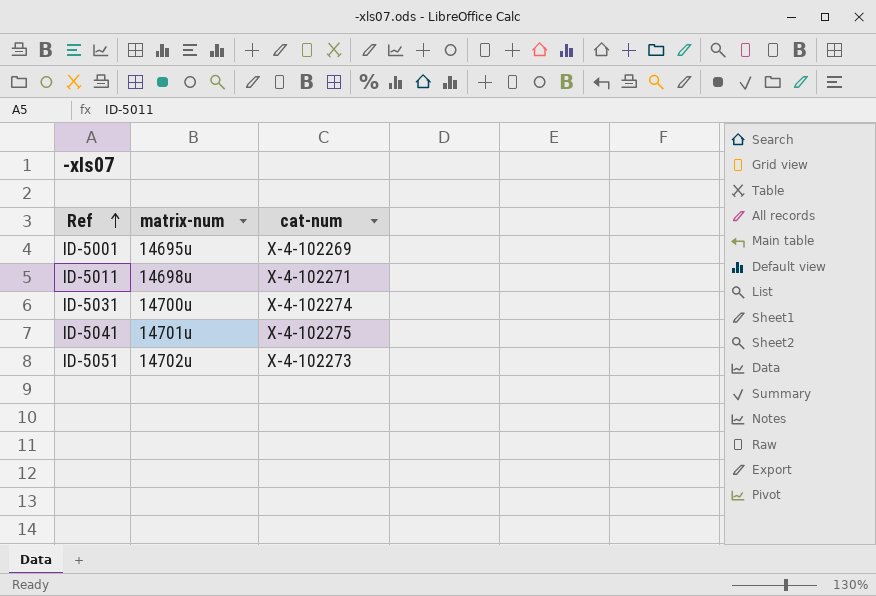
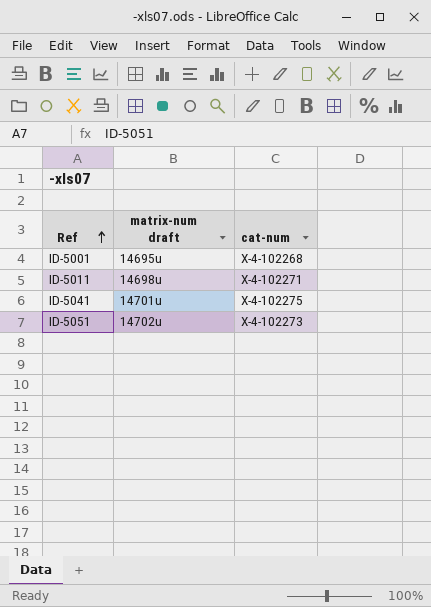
column name: matrix-num -> matrix-num draft
row ID-5031: 14700u | X-4-102274 -> none
ID-5001 | cat-num: X-4-102269 -> X-4-102268

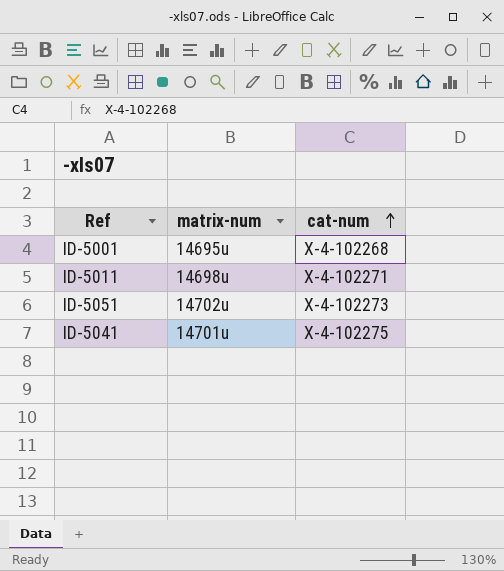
row order: Ref ascending -> cat-num ascending
column name: matrix-num draft -> matrix-num

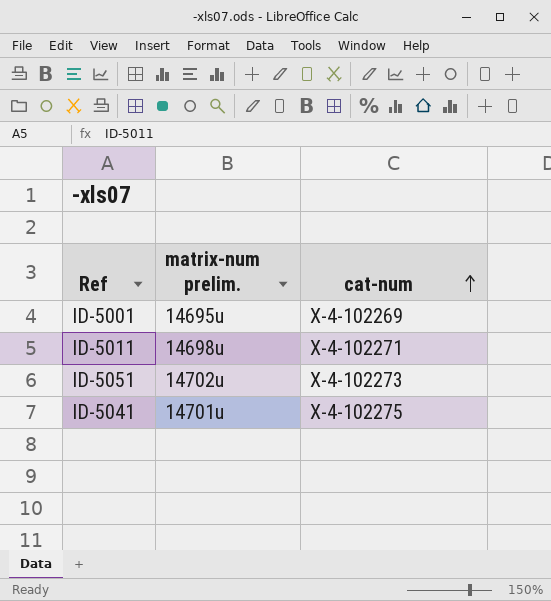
column name: matrix-num -> matrix-num prelim.
ID-5001 | cat-num: X-4-102268 -> X-4-102269

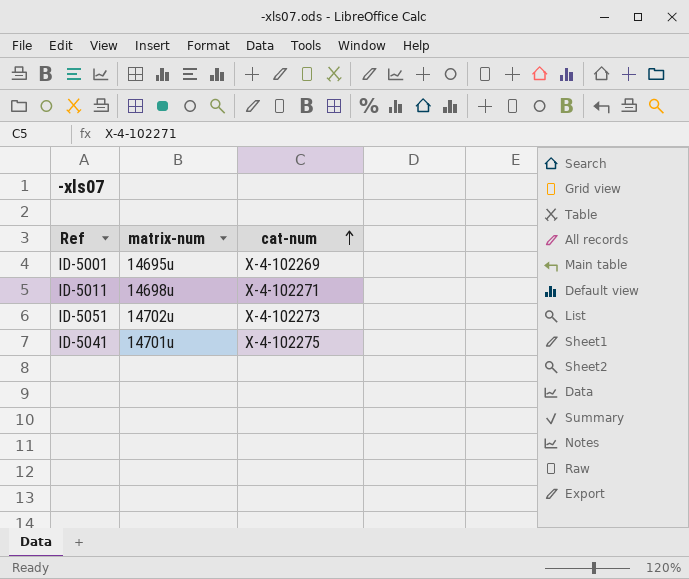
column name: matrix-num prelim. -> matrix-num

